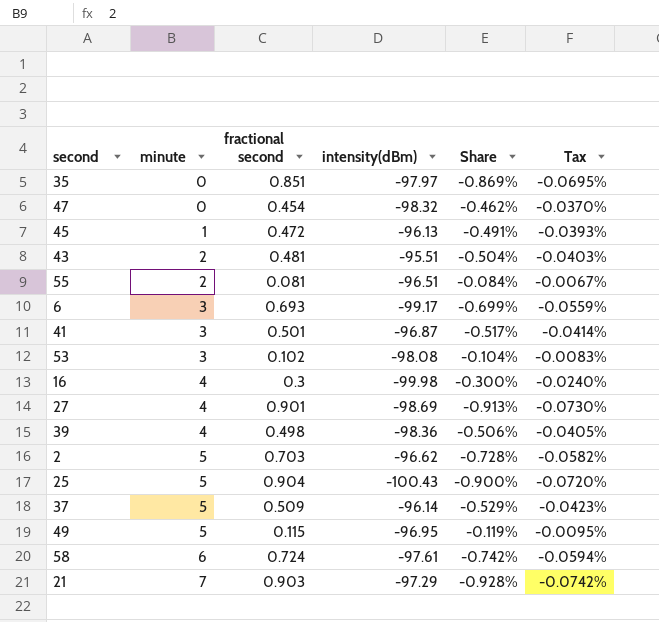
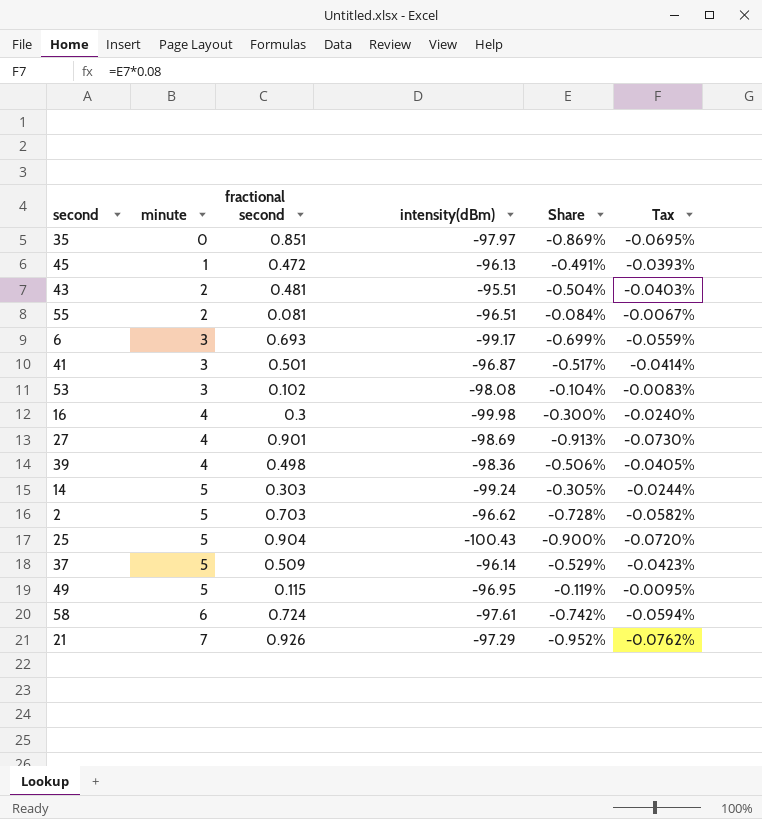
row 47: 0 | 0.454 | -98.32 | -0.462% | -0.0370% -> none
row 14: none -> 5 | 0.303 | -99.24 | -0.305% | -0.0244%
21 | fractional second: 0.903 -> 0.926
21 | Share: -0.928% -> -0.952%
21 | Tax: -0.0742% -> -0.0762%

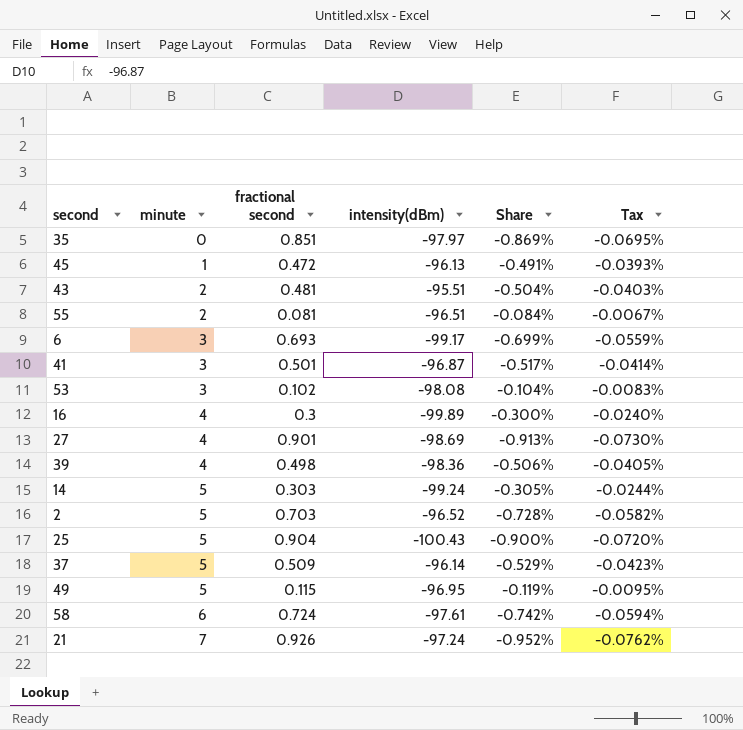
16 | intensity(dBm): -99.98 -> -99.89
2 | intensity(dBm): -96.62 -> -96.52
21 | intensity(dBm): -97.29 -> -97.24

